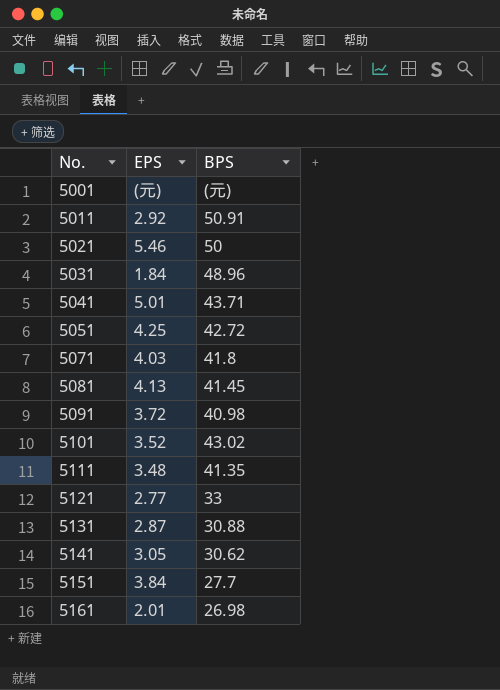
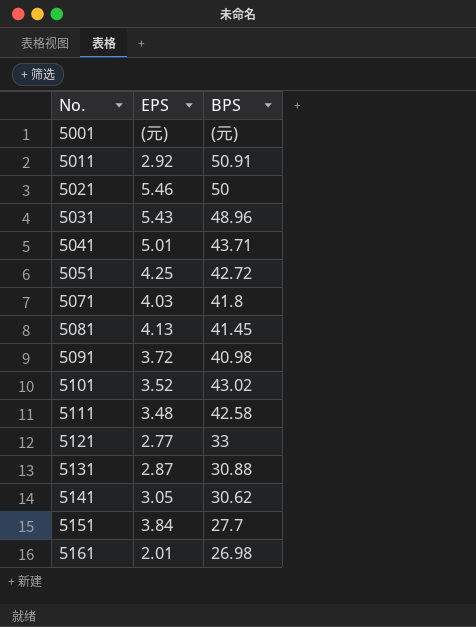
5031 | EPS: 1.84 -> 5.43
5111 | BPS: 41.35 -> 42.58

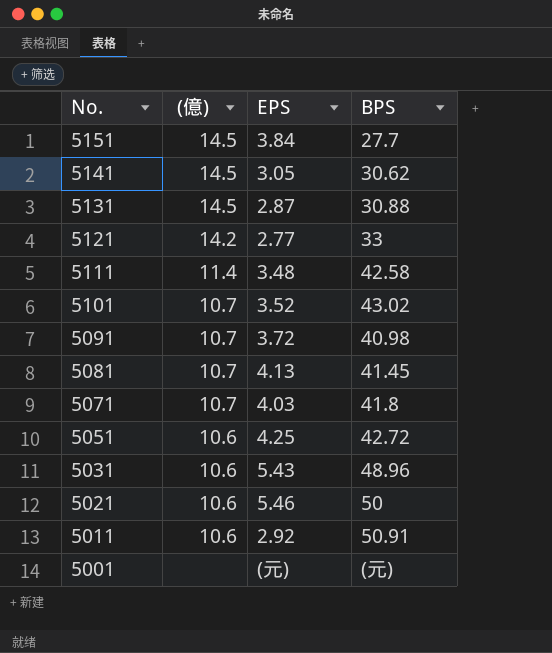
row order: No. ascending -> No. descending
column (億) | position: none -> 2
row 5041: 5.01 | 43.71 -> none
row 5161: 2.01 | 26.98 -> none

